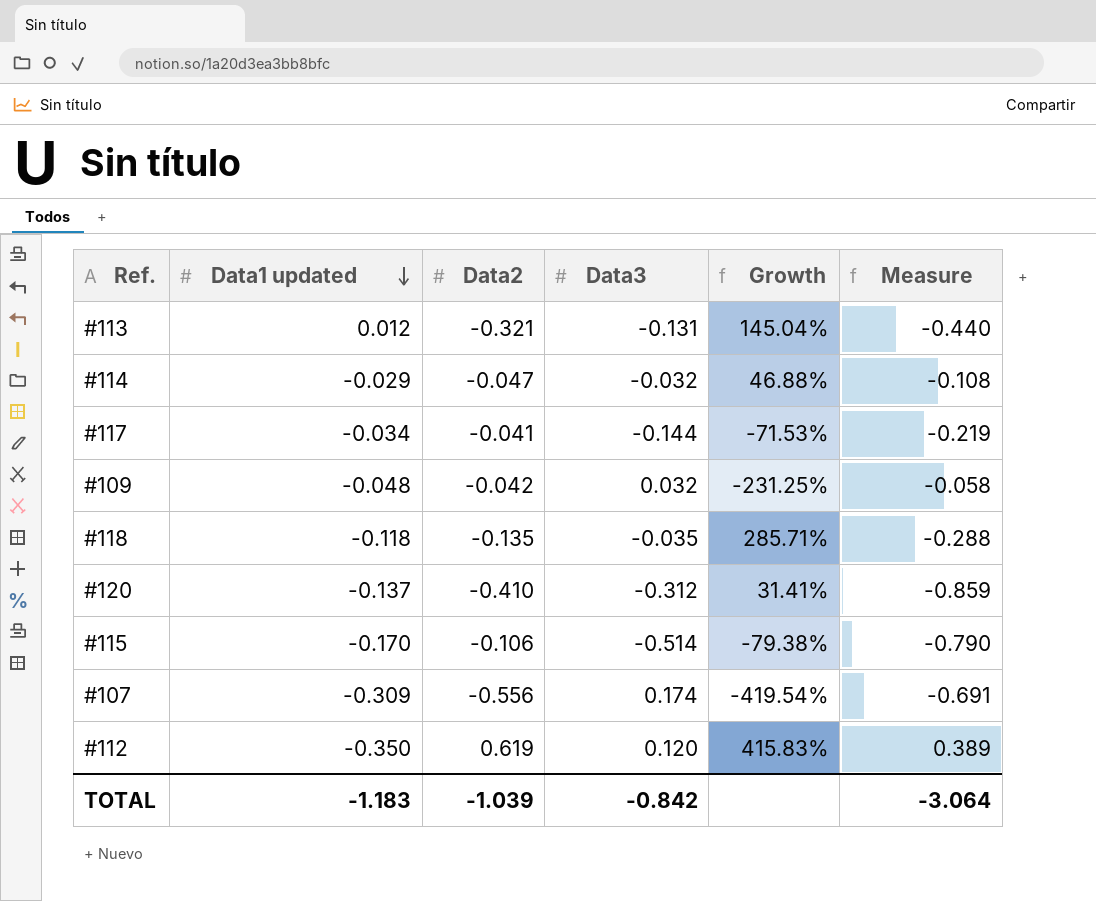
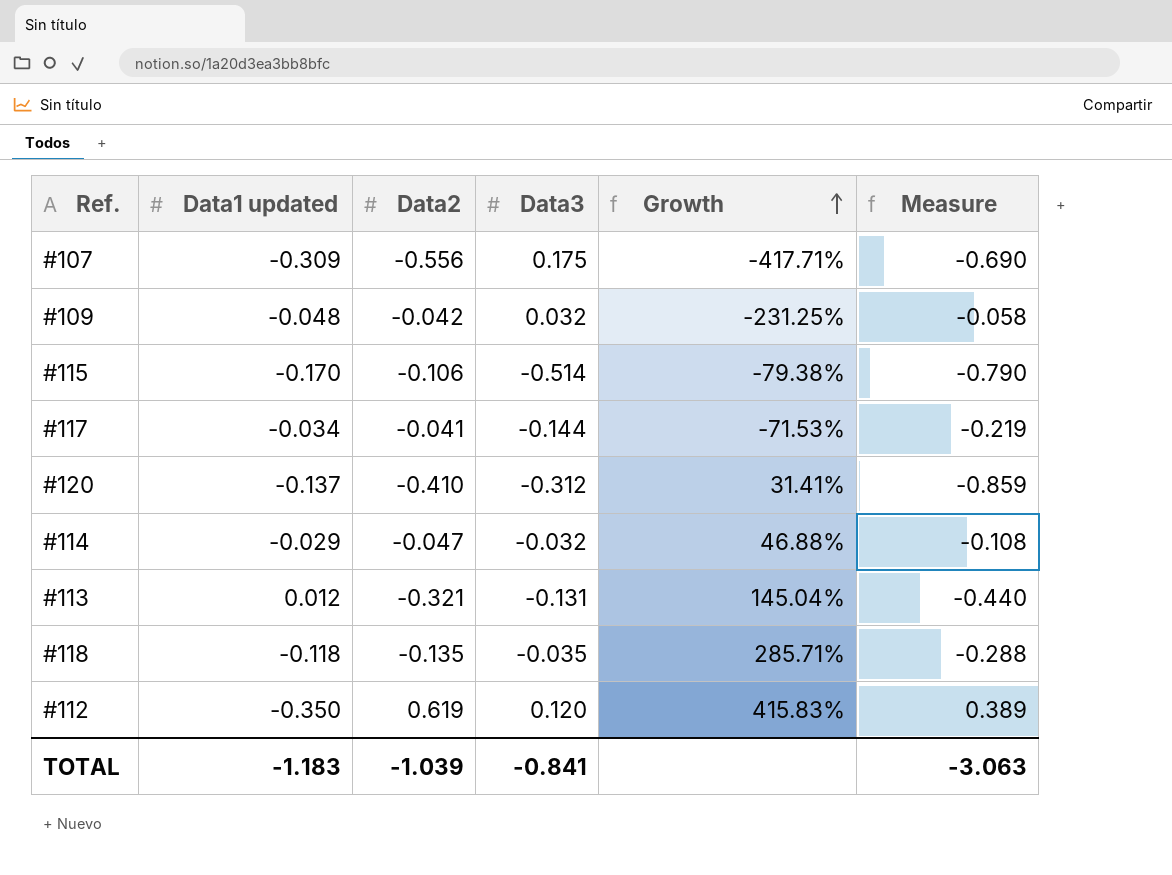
row order: Data1 updated descending -> Growth ascending
#107 | Data3: 0.174 -> 0.175
#107 | Growth: -419.54% -> -417.71%
#107 | Measure: -0.691 -> -0.690
TOTAL | Data3: -0.842 -> -0.841
TOTAL | Measure: -3.064 -> -3.063

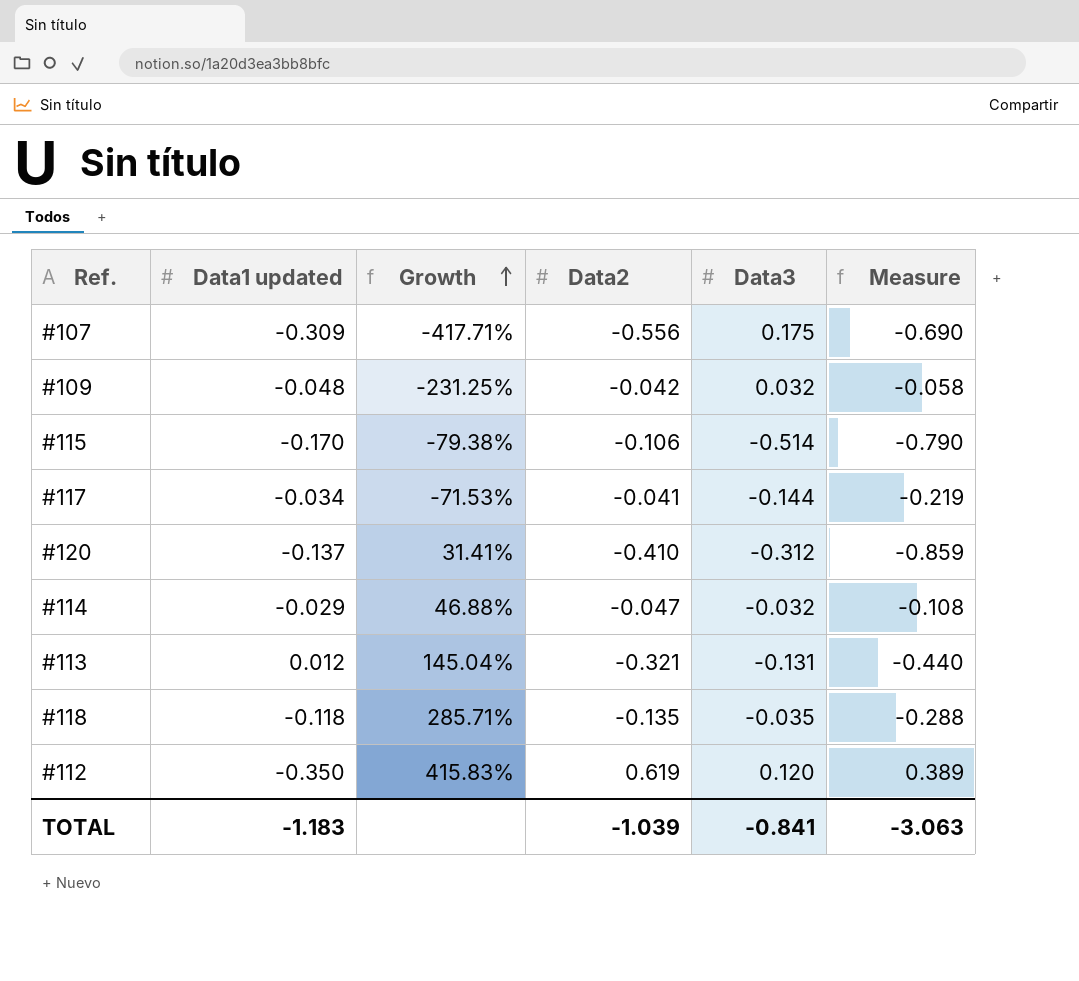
column Growth | position: 5 -> 3

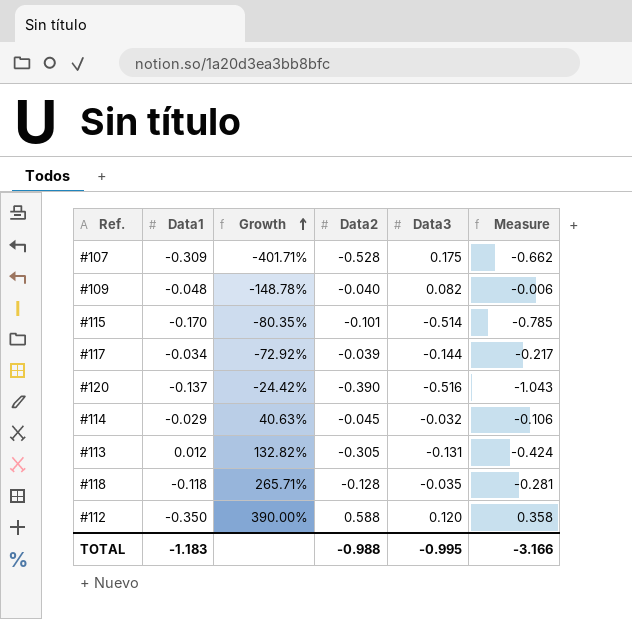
column name: Data1 updated -> Data1
#107 | Growth: -417.71% -> -401.71%
#107 | Data2: -0.556 -> -0.528
#107 | Measure: -0.690 -> -0.662
#109 | Growth: -231.25% -> -148.78%
#109 | Data2: -0.042 -> -0.040
#109 | Data3: 0.032 -> 0.082
#109 | Measure: -0.058 -> -0.006
#115 | Growth: -79.38% -> -80.35%
#115 | Data2: -0.106 -> -0.101
#115 | Measure: -0.790 -> -0.785
#117 | Growth: -71.53% -> -72.92%
#117 | Data2: -0.041 -> -0.039
#117 | Measure: -0.219 -> -0.217
#120 | Growth: 31.41% -> -24.42%
#120 | Data2: -0.410 -> -0.390
#120 | Data3: -0.312 -> -0.516
#120 | Measure: -0.859 -> -1.043
#114 | Growth: 46.88% -> 40.63%
#114 | Data2: -0.047 -> -0.045
#114 | Measure: -0.108 -> -0.106
#113 | Growth: 145.04% -> 132.82%
#113 | Data2: -0.321 -> -0.305
#113 | Measure: -0.440 -> -0.424
#118 | Growth: 285.71% -> 265.71%
#118 | Data2: -0.135 -> -0.128
#118 | Measure: -0.288 -> -0.281
#112 | Growth: 415.83% -> 390.00%
#112 | Data2: 0.619 -> 0.588
#112 | Measure: 0.389 -> 0.358
TOTAL | Data2: -1.039 -> -0.988
TOTAL | Data3: -0.841 -> -0.995
TOTAL | Measure: -3.063 -> -3.166

